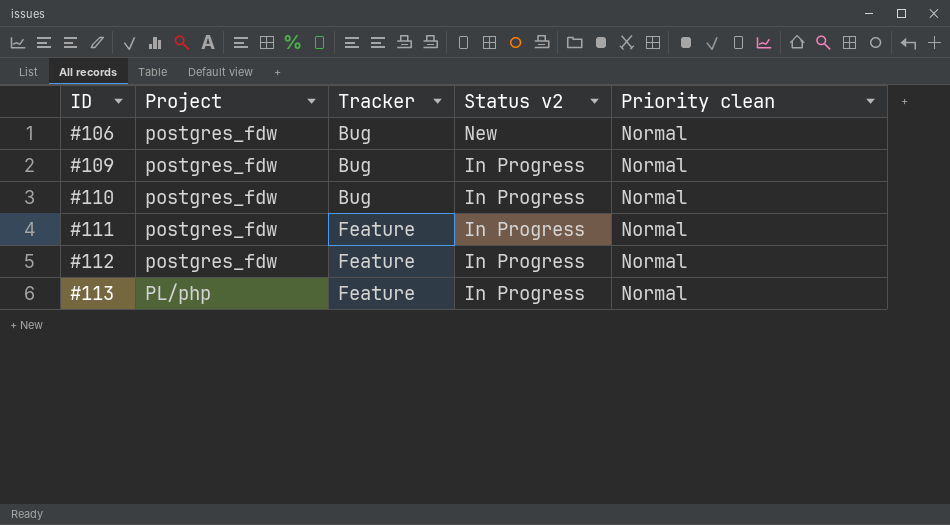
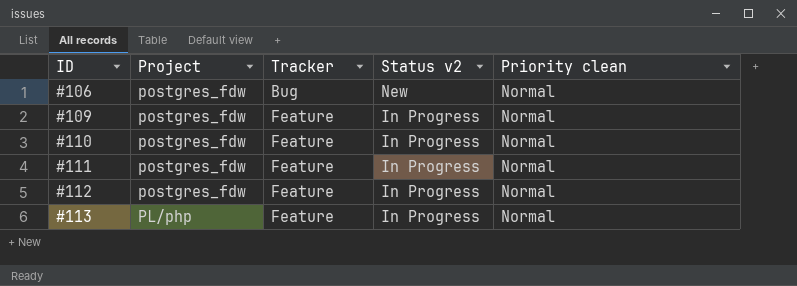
#109 | Tracker: Bug -> Feature
#110 | Tracker: Bug -> Feature

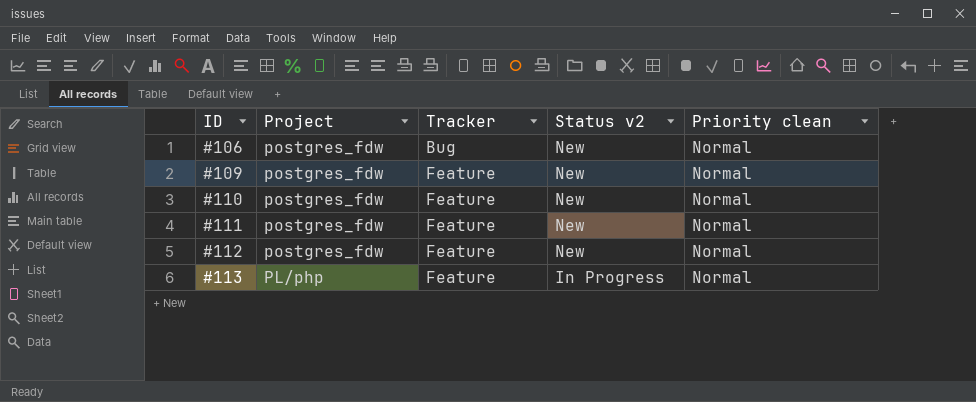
#109 | Status v2: In Progress -> New
#110 | Status v2: In Progress -> New
#111 | Status v2: In Progress -> New
#112 | Status v2: In Progress -> New

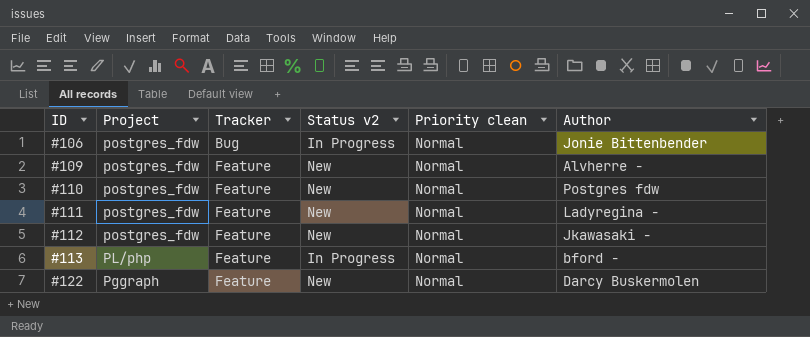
column Author | position: none -> 6
#106 | Status v2: New -> In Progress
row #122: none -> Pggraph | Feature | New | Normal | Darcy Buskermolen

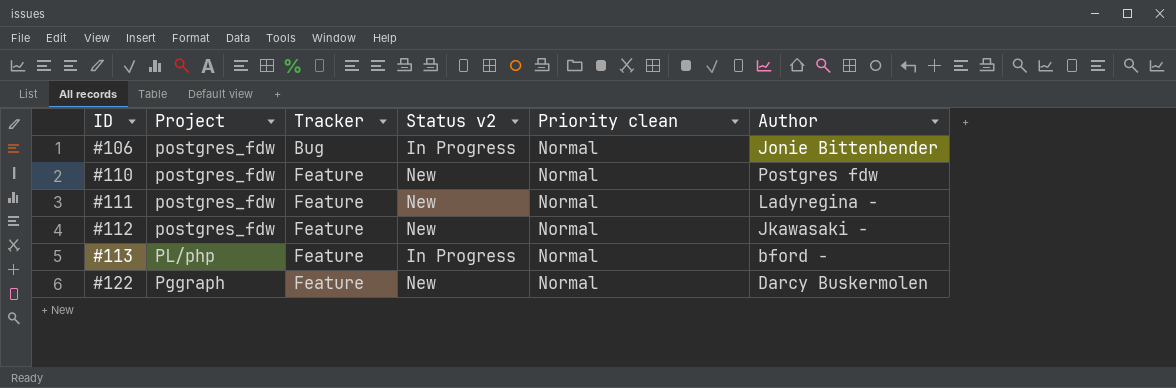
row #109: postgres_fdw | Feature | New | Normal | Alvherre - -> none

